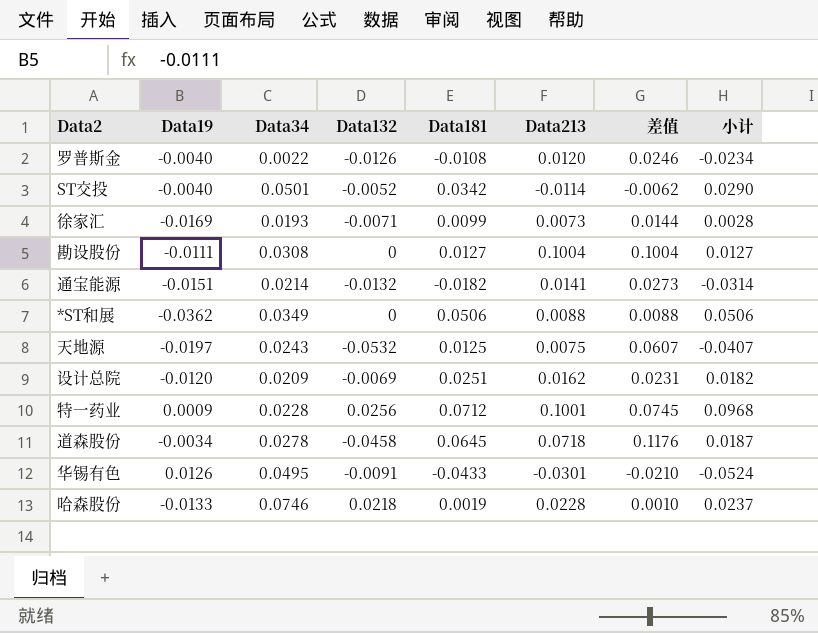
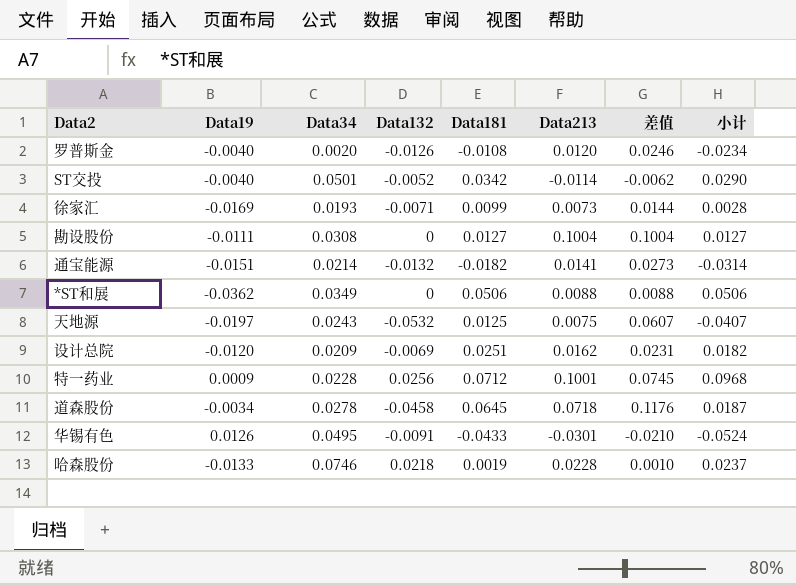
罗普斯金 | Data34: 0.0022 -> 0.0020

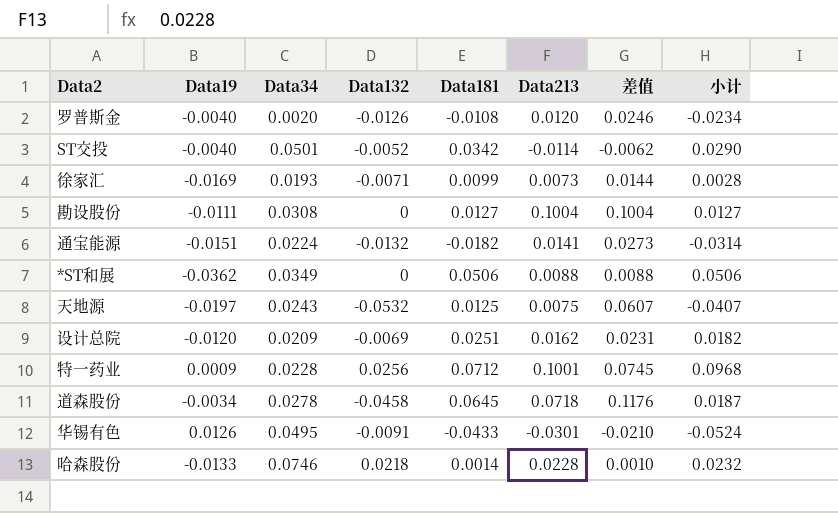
通宝能源 | Data34: 0.0214 -> 0.0224
哈森股份 | Data181: 0.0019 -> 0.0014
哈森股份 | 小计: 0.0237 -> 0.0232

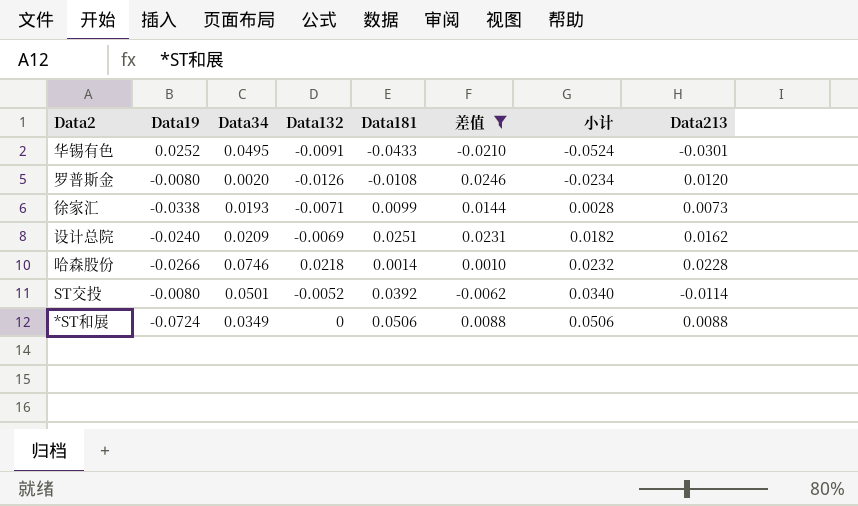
filter: none -> 差值 <= 0.0246
row order: none -> 小计 ascending
column Data213 | position: 6 -> 8
华锡有色 | Data19: 0.0126 -> 0.0252
罗普斯金 | Data19: -0.0040 -> -0.0080
徐家汇 | Data19: -0.0169 -> -0.0338
设计总院 | Data19: -0.0120 -> -0.0240
哈森股份 | Data19: -0.0133 -> -0.0266
ST交投 | Data19: -0.0040 -> -0.0080
ST交投 | Data181: 0.0342 -> 0.0392
ST交投 | 小计: 0.0290 -> 0.0340
*ST和展 | Data19: -0.0362 -> -0.0724

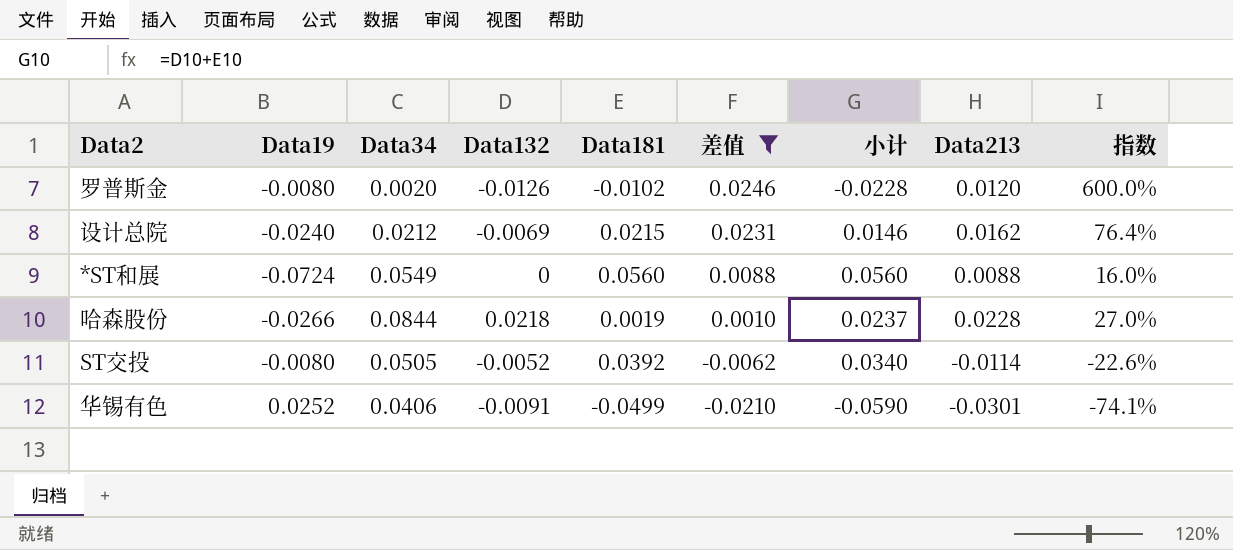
row order: 小计 ascending -> 差值 descending
column 指数 | formula: none -> [Data213] / [Data34]
row 徐家汇: -0.0338 | 0.0193 | -0.0071 | 0.0099 | 0.0144 | 0.0028 | 0.0073 -> none
罗普斯金 | Data181: -0.0108 -> -0.0102
罗普斯金 | 小计: -0.0234 -> -0.0228
设计总院 | Data34: 0.0209 -> 0.0212
设计总院 | Data181: 0.0251 -> 0.0215
设计总院 | 小计: 0.0182 -> 0.0146
*ST和展 | Data34: 0.0349 -> 0.0549
*ST和展 | Data181: 0.0506 -> 0.0560
*ST和展 | 小计: 0.0506 -> 0.0560
哈森股份 | Data34: 0.0746 -> 0.0844
哈森股份 | Data181: 0.0014 -> 0.0019
哈森股份 | 小计: 0.0232 -> 0.0237
ST交投 | Data34: 0.0501 -> 0.0505
华锡有色 | Data34: 0.0495 -> 0.0406
华锡有色 | Data181: -0.0433 -> -0.0499
华锡有色 | 小计: -0.0524 -> -0.0590

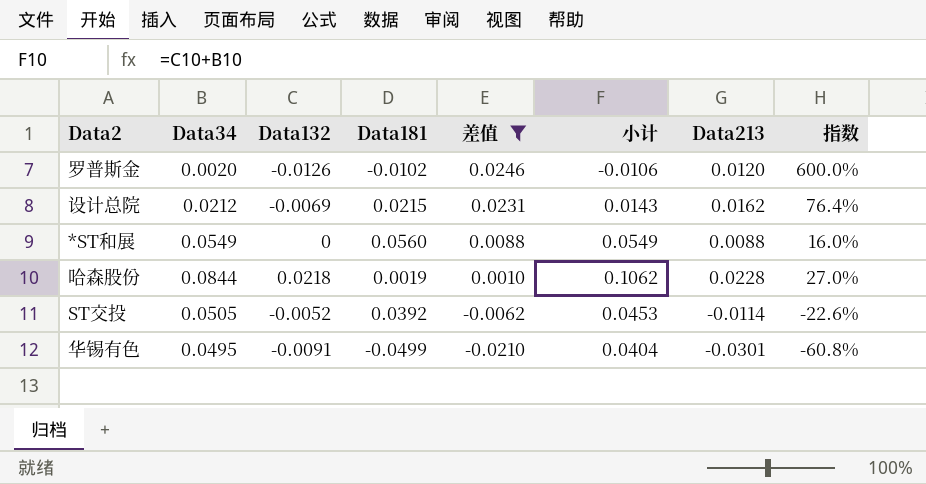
column Data19 | position: 2 -> none
column 小计 | formula: [Data132] + [Data181] -> [Data34] + [Data132]
华锡有色 | Data34: 0.0406 -> 0.0495
华锡有色 | 指数: -74.1% -> -60.8%

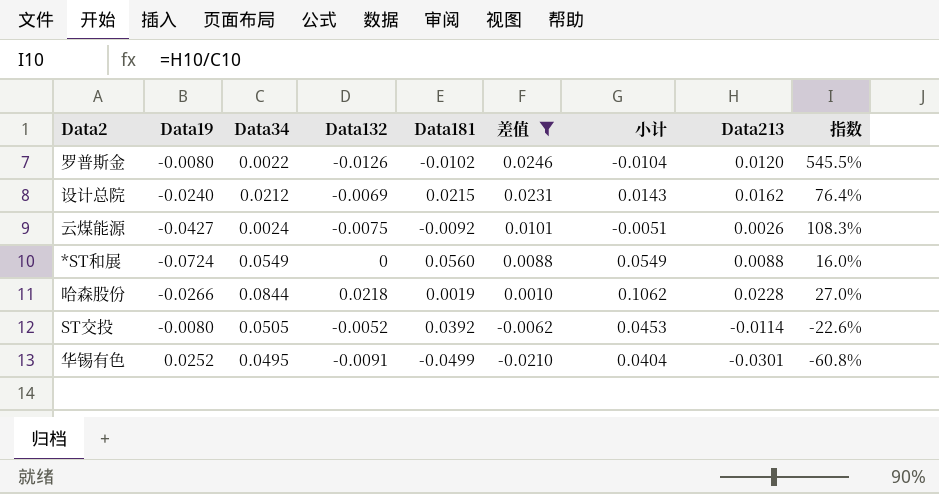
column Data19 | position: none -> 2
罗普斯金 | Data34: 0.0020 -> 0.0022
罗普斯金 | 小计: -0.0106 -> -0.0104
罗普斯金 | 指数: 600.0% -> 545.5%
row 云煤能源: none -> -0.0427 | 0.0024 | -0.0075 | -0.0092 | 0.0101 | -0.0051 | 0.0026 | 108.3%

